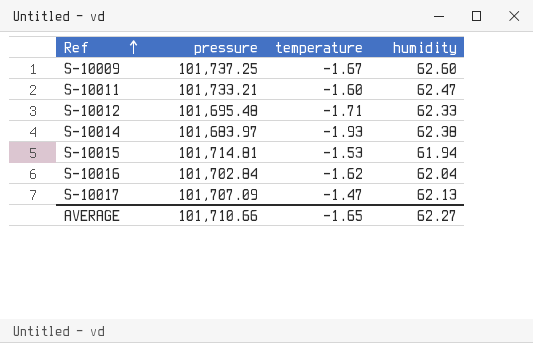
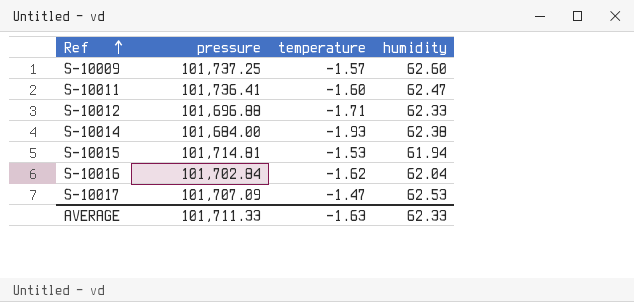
S-10009 | temperature: -1.67 -> -1.57
S-10011 | pressure: 101,733.21 -> 101,736.41
S-10012 | pressure: 101,695.48 -> 101,696.88
S-10014 | pressure: 101,683.97 -> 101,684.00
S-10017 | humidity: 62.13 -> 62.53
AVERAGE | pressure: 101,710.66 -> 101,711.33
AVERAGE | temperature: -1.65 -> -1.63
AVERAGE | humidity: 62.27 -> 62.33

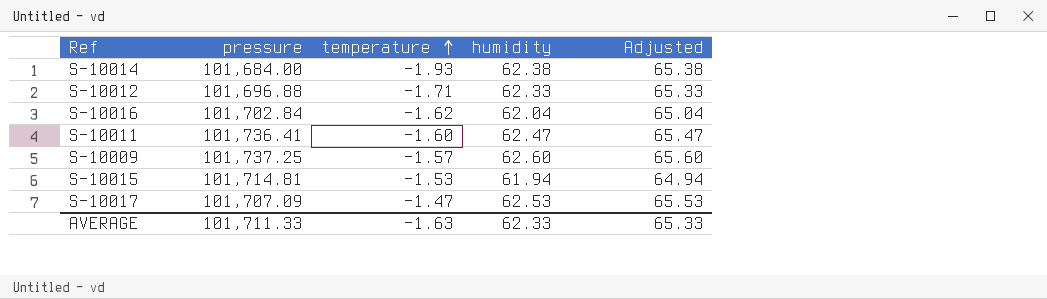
row order: Ref ascending -> temperature ascending
column Adjusted | formula: none -> [humidity] + 3

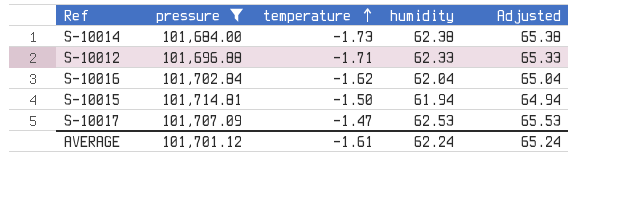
filter: none -> pressure <= 101,714.81
S-10014 | temperature: -1.93 -> -1.73
S-10015 | temperature: -1.53 -> -1.50
AVERAGE | pressure: 101,711.33 -> 101,701.12
AVERAGE | temperature: -1.63 -> -1.61
AVERAGE | humidity: 62.33 -> 62.24
AVERAGE | Adjusted: 65.33 -> 65.24

